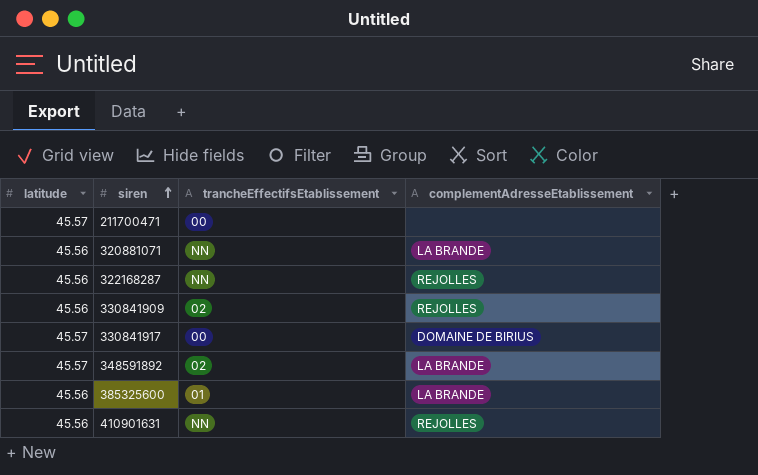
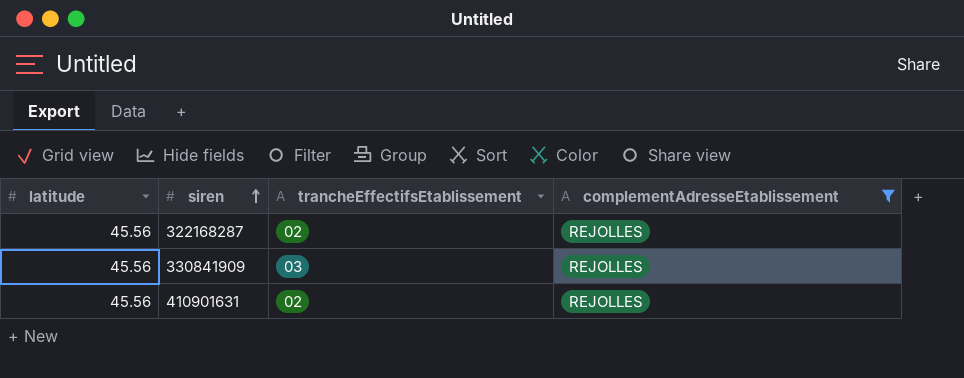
filter: none -> complementAdresseEtablissement = REJOLLES
322168287 | trancheEffectifsEtablissement: NN -> 02
330841909 | trancheEffectifsEtablissement: 02 -> 03
410901631 | trancheEffectifsEtablissement: NN -> 02

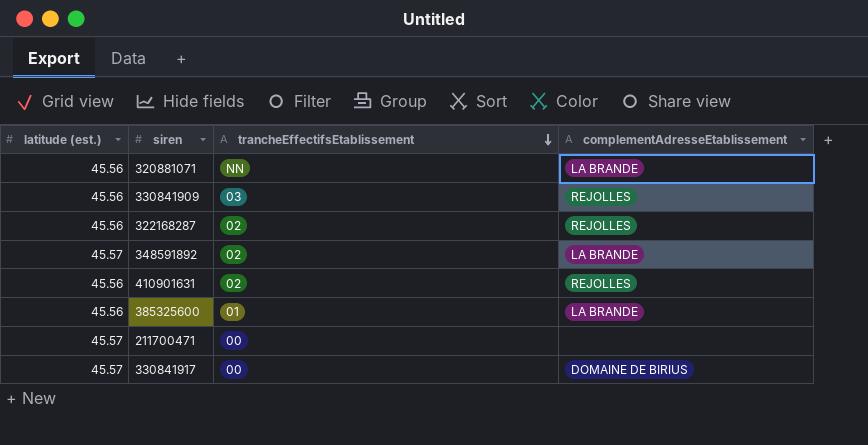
filter: complementAdresseEtablissement = REJOLLES -> none
row order: siren ascending -> trancheEffectifsEtablissement descending
column name: latitude -> latitude (est.)

